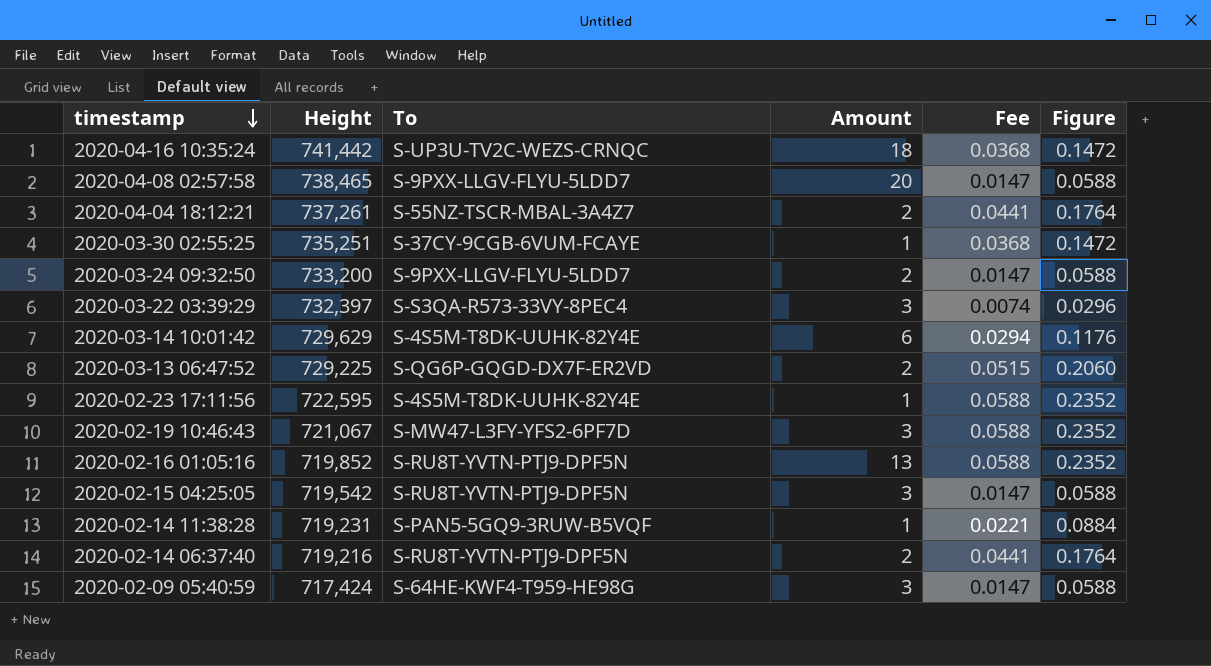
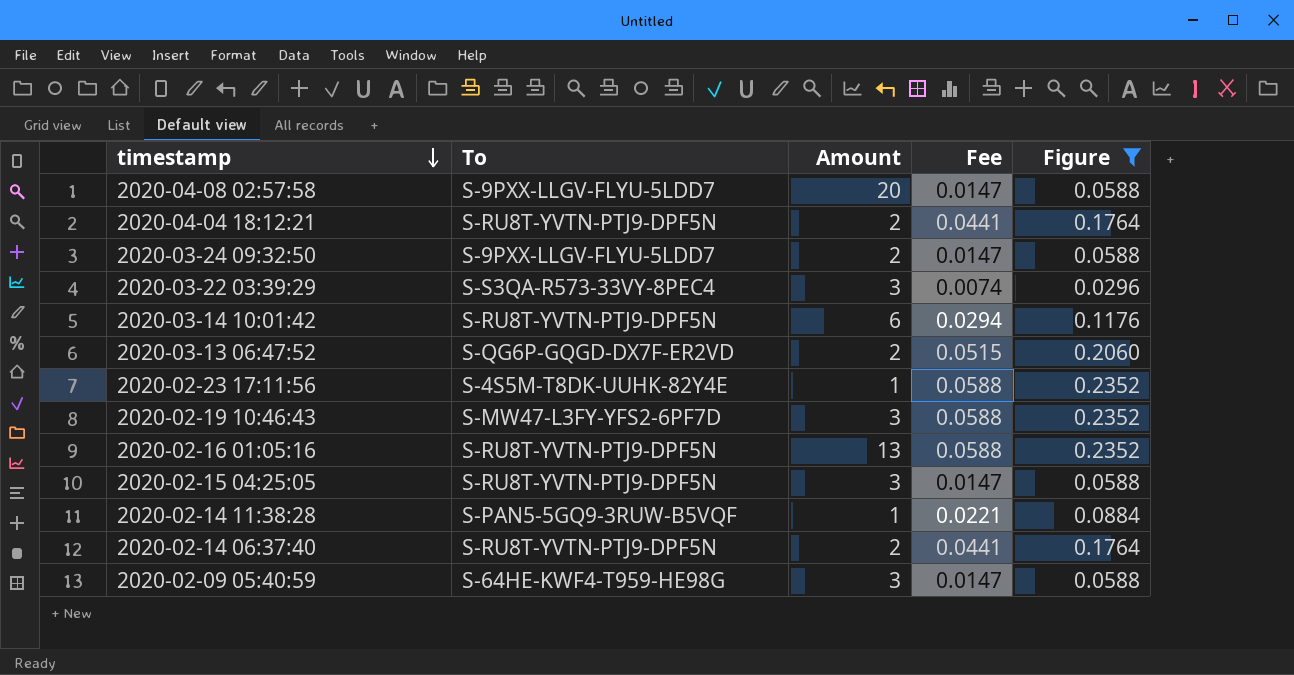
filter: none -> Figure != 0.1472
column Height | position: 2 -> none
2020-04-04 18:12:21 | To: S-55NZ-TSCR-MBAL-3A4Z7 -> S-RU8T-YVTN-PTJ9-DPF5N
2020-03-14 10:01:42 | To: S-4S5M-T8DK-UUHK-82Y4E -> S-RU8T-YVTN-PTJ9-DPF5N

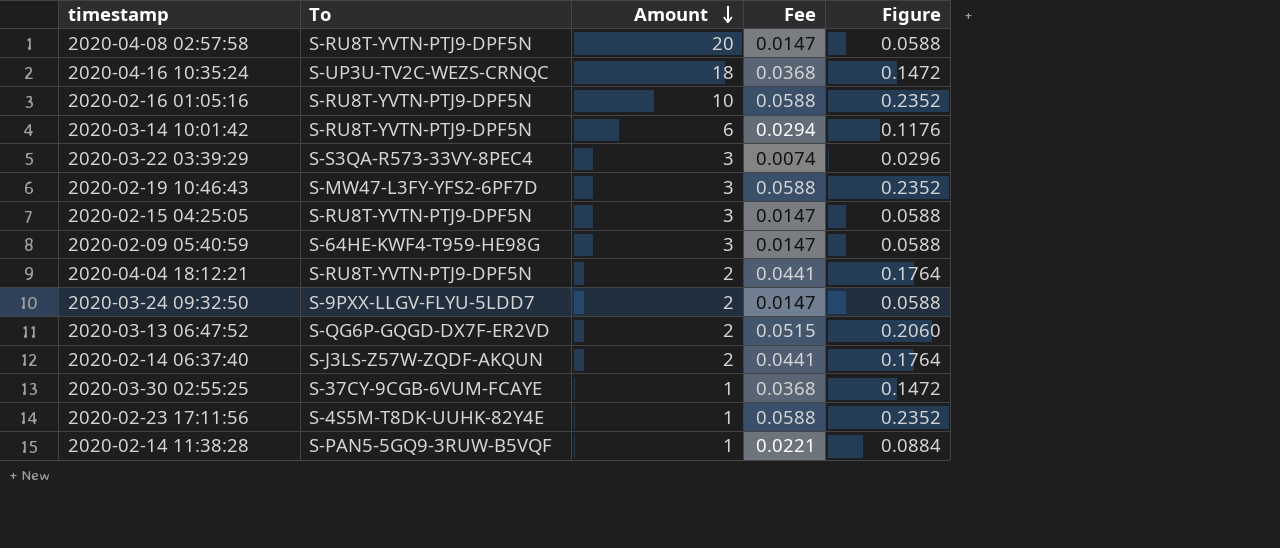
filter: Figure != 0.1472 -> none
row order: timestamp descending -> Amount descending
2020-04-08 02:57:58 | To: S-9PXX-LLGV-FLYU-5LDD7 -> S-RU8T-YVTN-PTJ9-DPF5N
2020-02-16 01:05:16 | Amount: 13 -> 10
2020-02-14 06:37:40 | To: S-RU8T-YVTN-PTJ9-DPF5N -> S-J3LS-Z57W-ZQDF-AKQUN

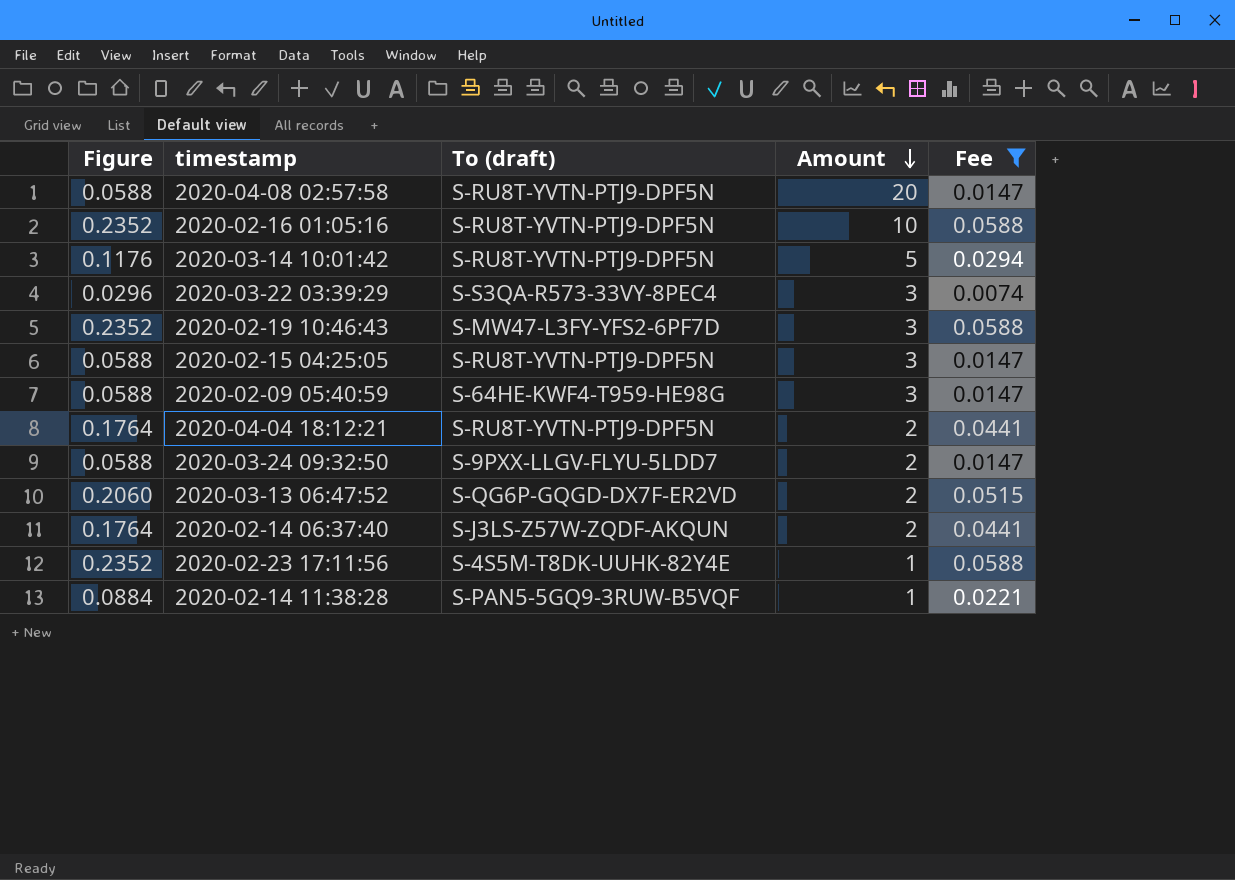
filter: none -> Fee != 0.0368
column Figure | position: 5 -> 1
column name: To -> To (draft)
2020-03-14 10:01:42 | Amount: 6 -> 5

